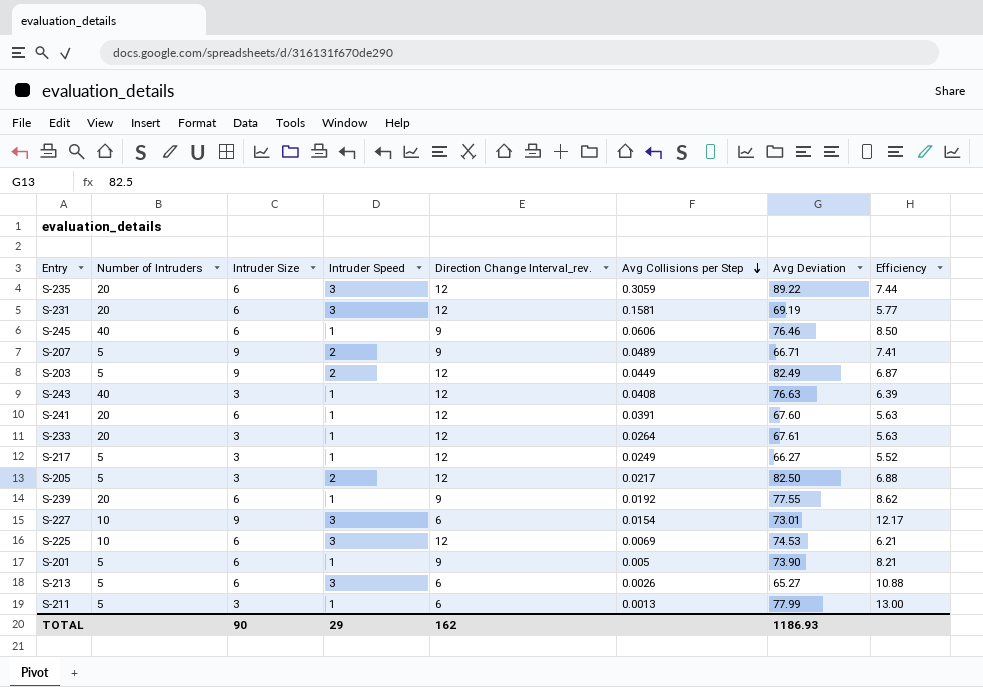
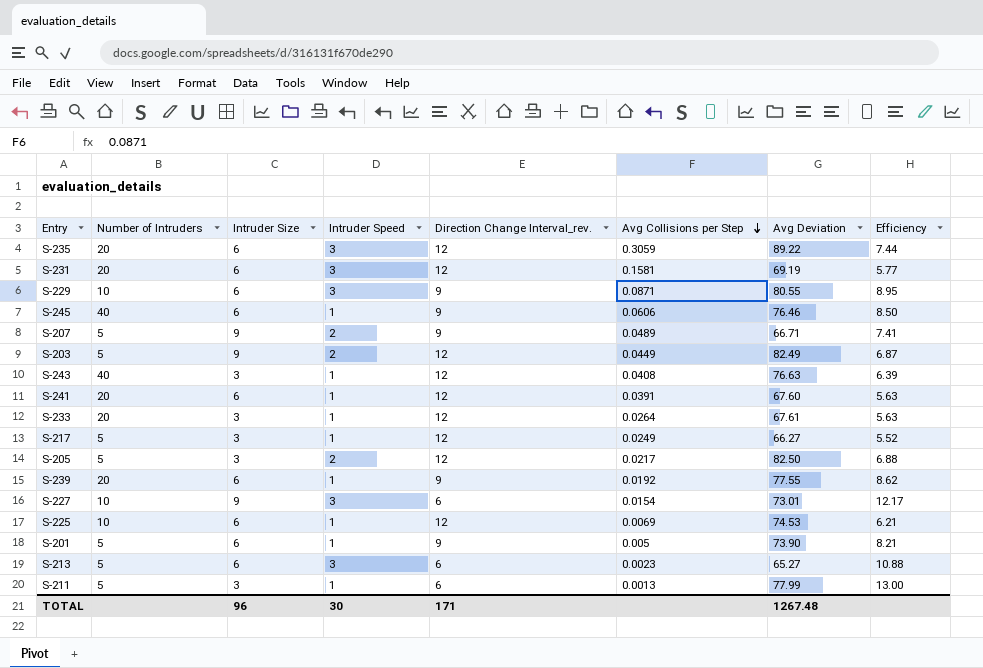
row S-229: none -> 10 | 6 | 3 | 9 | 0.0871 | 80.55 | 8.95
S-225 | Intruder Speed: 3 -> 1
S-213 | Avg Collisions per Step: 0.0026 -> 0.0023
TOTAL | Intruder Size: 90 -> 96
TOTAL | Intruder Speed: 29 -> 30
TOTAL | Direction Change Interval_rev.: 162 -> 171
TOTAL | Avg Deviation: 1186.93 -> 1267.48

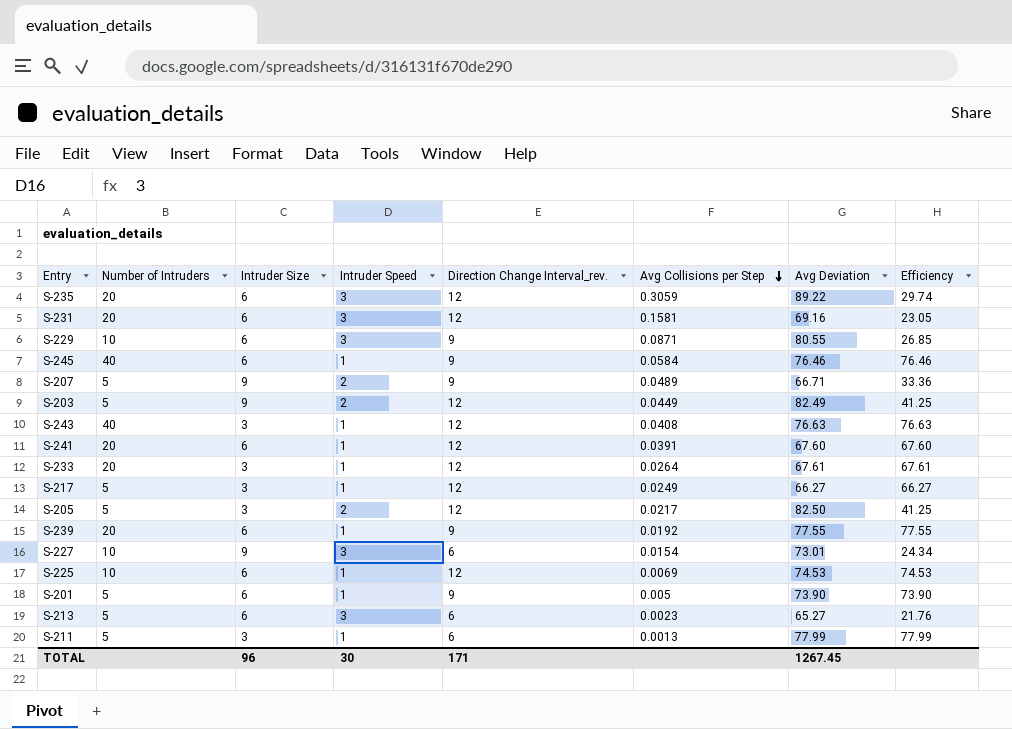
column Efficiency | formula: [Avg Deviation] / [Direction Change Interval_rev.] -> [Avg Deviation] / [Intruder Speed]
S-231 | Avg Deviation: 69.19 -> 69.16
S-245 | Avg Collisions per Step: 0.0606 -> 0.0584
TOTAL | Avg Deviation: 1267.48 -> 1267.45

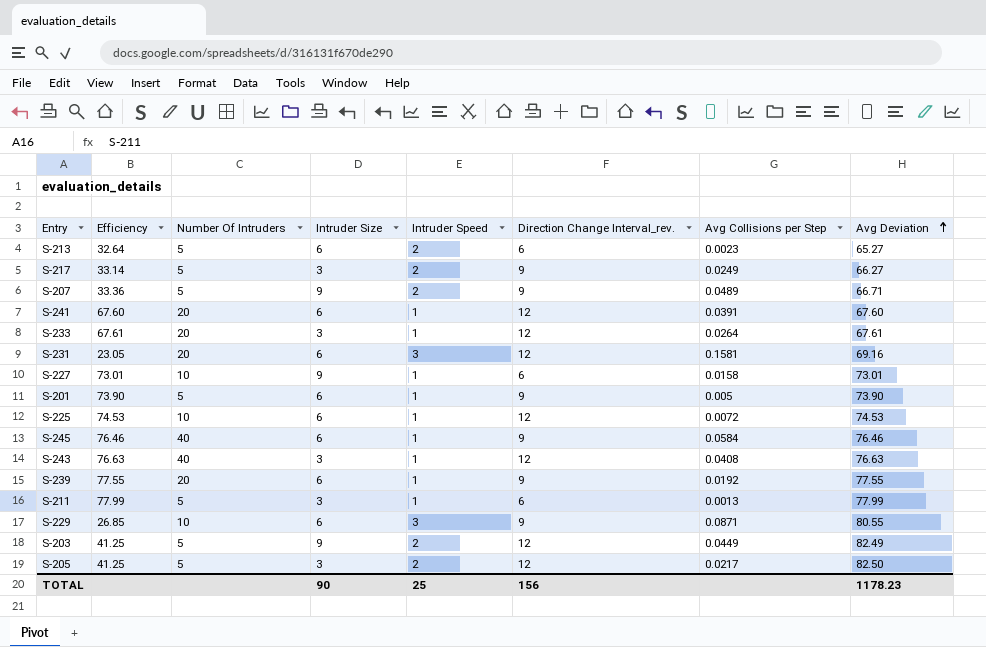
row order: Avg Collisions per Step descending -> Avg Deviation ascending
column Efficiency | position: 8 -> 2
column name: Number of Intruders -> Number Of Intruders
row S-235: 20 | 6 | 3 | 12 | 0.3059 | 89.22 | 29.74 -> none
S-213 | Efficiency: 21.76 -> 32.64
S-213 | Intruder Speed: 3 -> 2
S-217 | Efficiency: 66.27 -> 33.14
S-217 | Intruder Speed: 1 -> 2
S-217 | Direction Change Interval_rev.: 12 -> 9
S-227 | Efficiency: 24.34 -> 73.01
S-227 | Intruder Speed: 3 -> 1
S-227 | Avg Collisions per Step: 0.0154 -> 0.0158
S-225 | Avg Collisions per Step: 0.0069 -> 0.0072
TOTAL | Intruder Size: 96 -> 90
TOTAL | Intruder Speed: 30 -> 25
TOTAL | Direction Change Interval_rev.: 171 -> 156
TOTAL | Avg Deviation: 1267.45 -> 1178.23

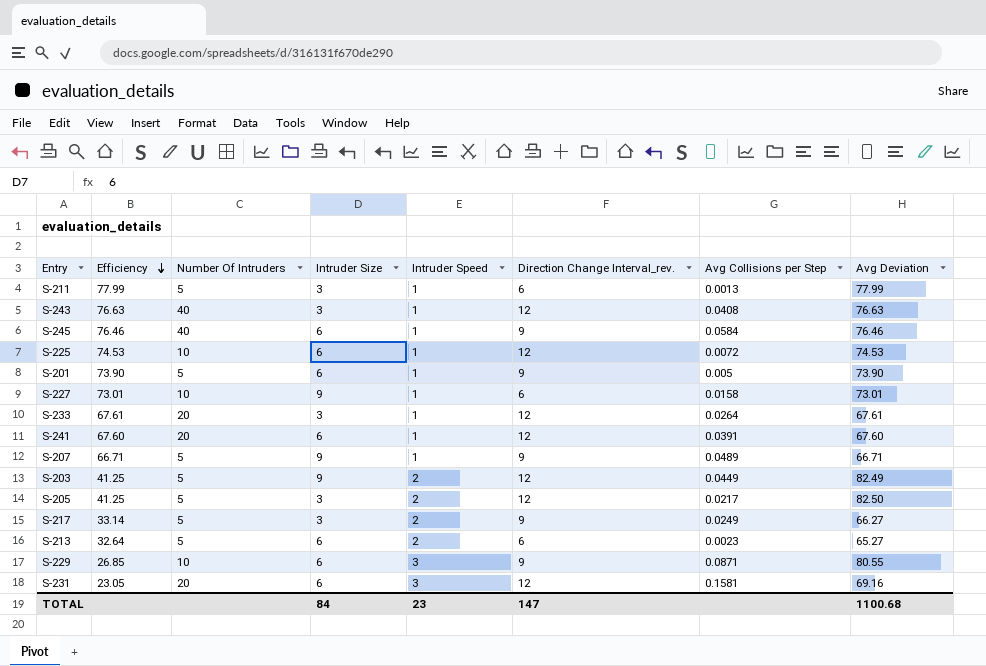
row order: Avg Deviation ascending -> Efficiency descending
row S-239: 77.55 | 20 | 6 | 1 | 9 | 0.0192 | 77.55 -> none
S-207 | Efficiency: 33.36 -> 66.71
S-207 | Intruder Speed: 2 -> 1
TOTAL | Intruder Size: 90 -> 84
TOTAL | Intruder Speed: 25 -> 23
TOTAL | Direction Change Interval_rev.: 156 -> 147
TOTAL | Avg Deviation: 1178.23 -> 1100.68

